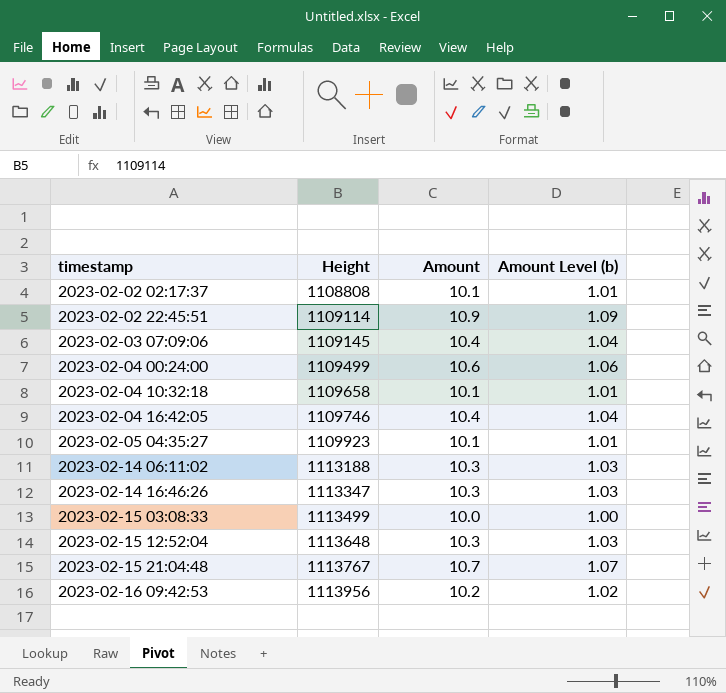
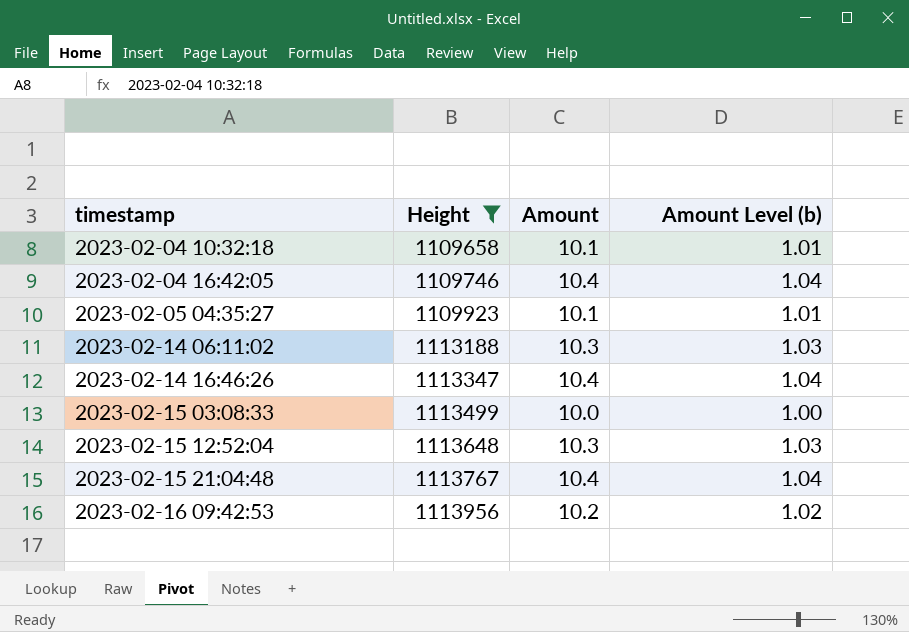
filter: none -> Height >= 1109658
2023-02-14 16:46:26 | Amount: 10.3 -> 10.4
2023-02-14 16:46:26 | Amount Level (b): 1.03 -> 1.04
2023-02-15 21:04:48 | Amount: 10.7 -> 10.4
2023-02-15 21:04:48 | Amount Level (b): 1.07 -> 1.04

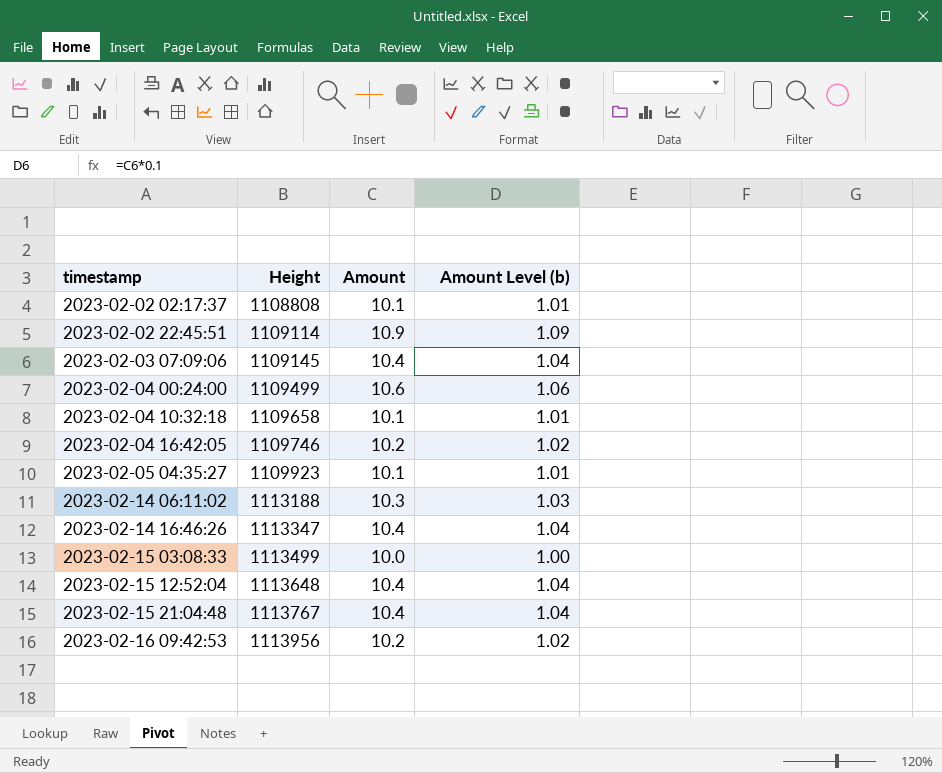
filter: Height >= 1109658 -> none
2023-02-04 16:42:05 | Amount: 10.4 -> 10.2
2023-02-04 16:42:05 | Amount Level (b): 1.04 -> 1.02
2023-02-15 12:52:04 | Amount: 10.3 -> 10.4
2023-02-15 12:52:04 | Amount Level (b): 1.03 -> 1.04

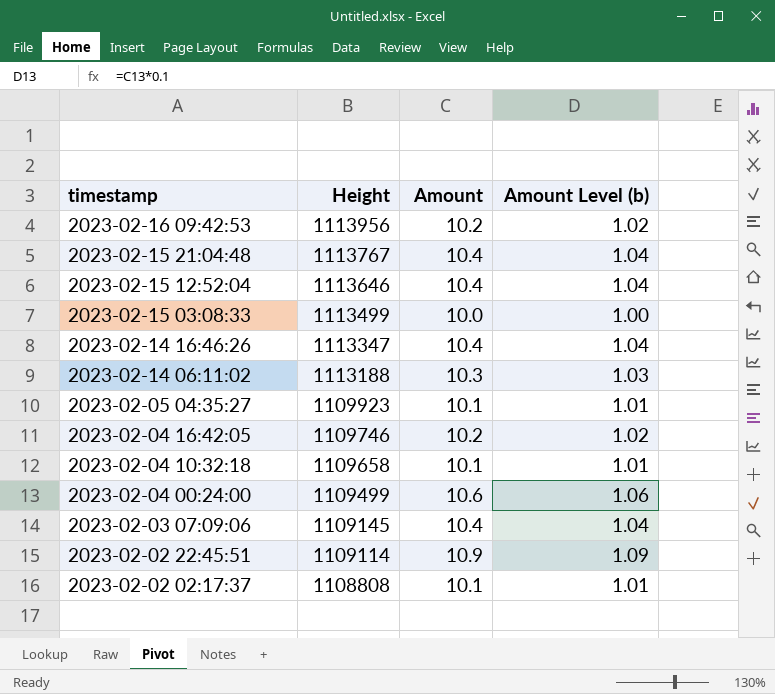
row order: timestamp ascending -> timestamp descending
2023-02-15 12:52:04 | Height: 1113648 -> 1113646

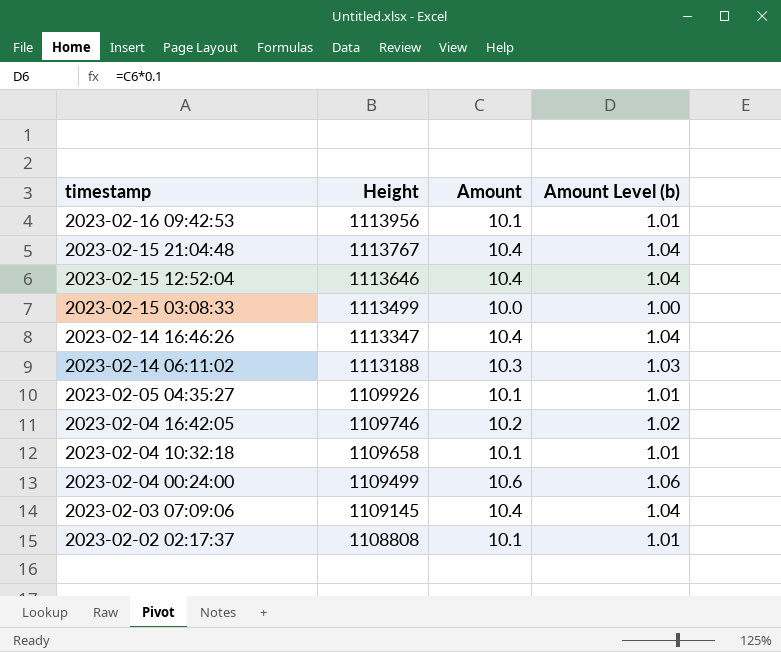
row 2023-02-02 22:45:51: 1109114 | 10.9 | 1.09 -> none
2023-02-16 09:42:53 | Amount: 10.2 -> 10.1
2023-02-16 09:42:53 | Amount Level (b): 1.02 -> 1.01
2023-02-05 04:35:27 | Height: 1109923 -> 1109926

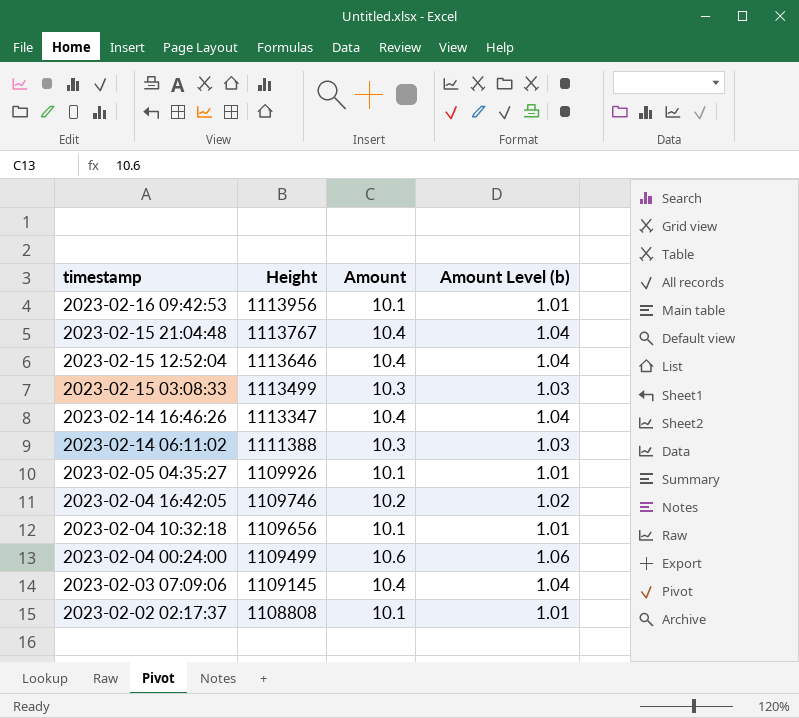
2023-02-15 03:08:33 | Amount: 10.0 -> 10.3
2023-02-15 03:08:33 | Amount Level (b): 1.00 -> 1.03
2023-02-14 06:11:02 | Height: 1113188 -> 1111388
2023-02-04 10:32:18 | Height: 1109658 -> 1109656

